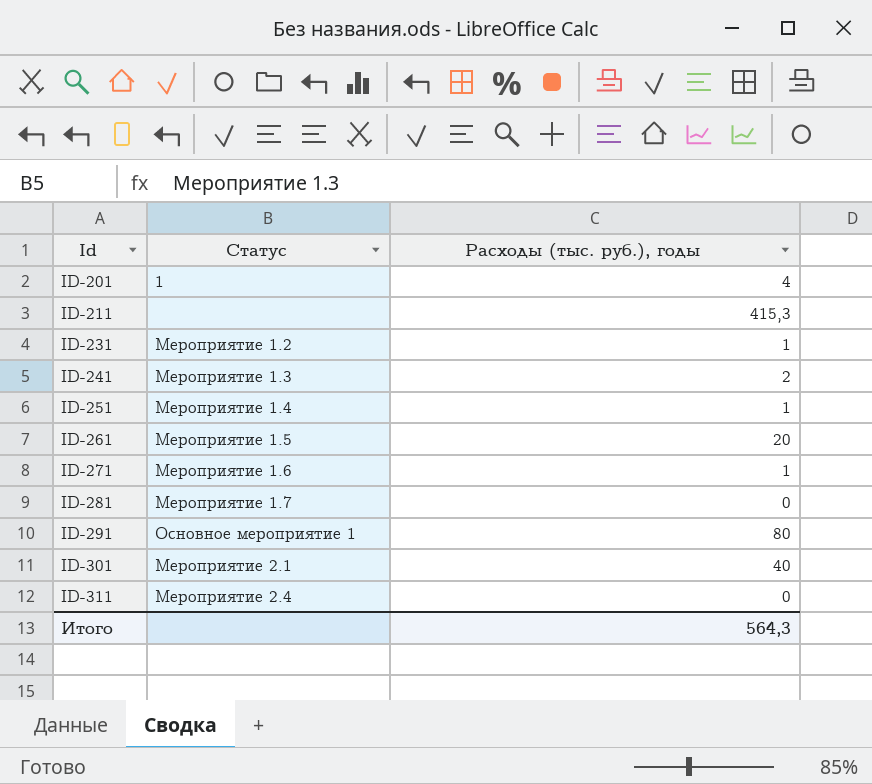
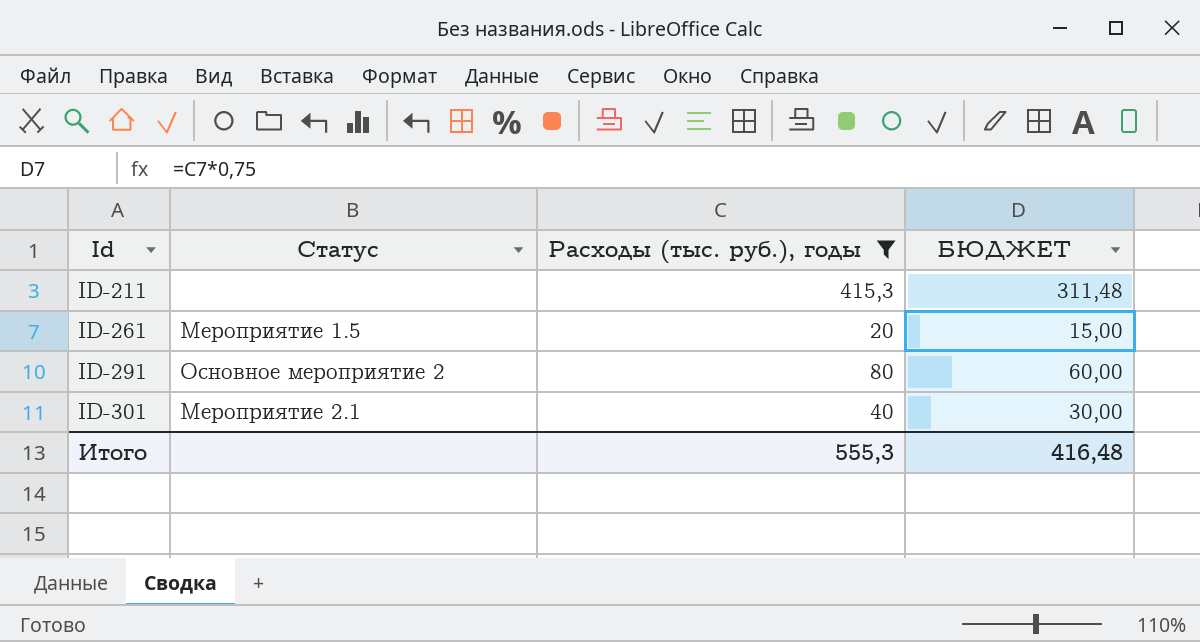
filter: none -> Расходы (тыс. руб.), годы >= 20
column БЮДЖЕТ | formula: none -> [Расходы (тыс. руб.), годы] * 0,75
ID-291 | Статус: Основное мероприятие 1 -> Основное мероприятие 2
Итого | Расходы (тыс. руб.), годы: 564,3 -> 555,3

